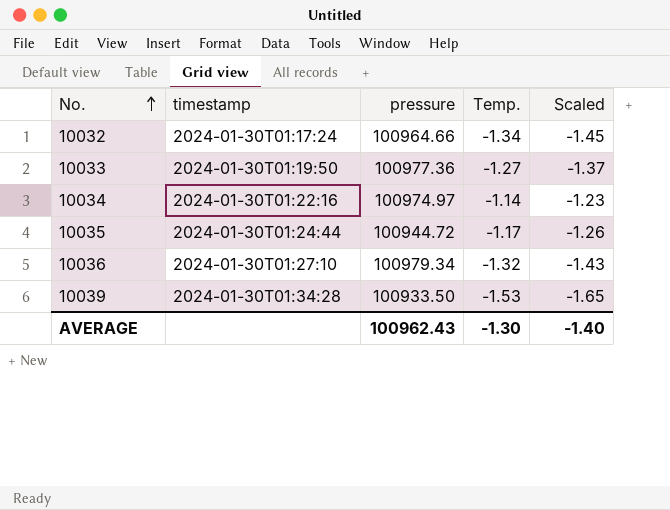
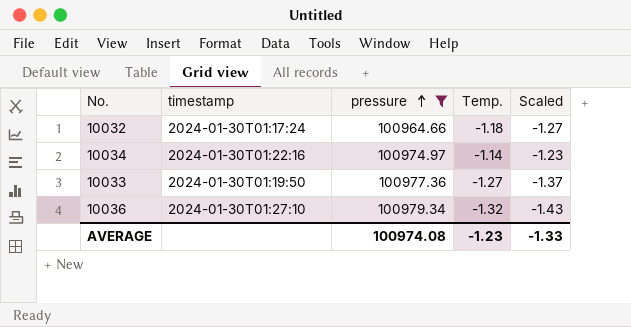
filter: none -> pressure >= 100964.66
row order: No. ascending -> pressure ascending
10032 | Temp.: -1.34 -> -1.18
10032 | Scaled: -1.45 -> -1.27
AVERAGE | pressure: 100962.43 -> 100974.08
AVERAGE | Temp.: -1.30 -> -1.23
AVERAGE | Scaled: -1.40 -> -1.33

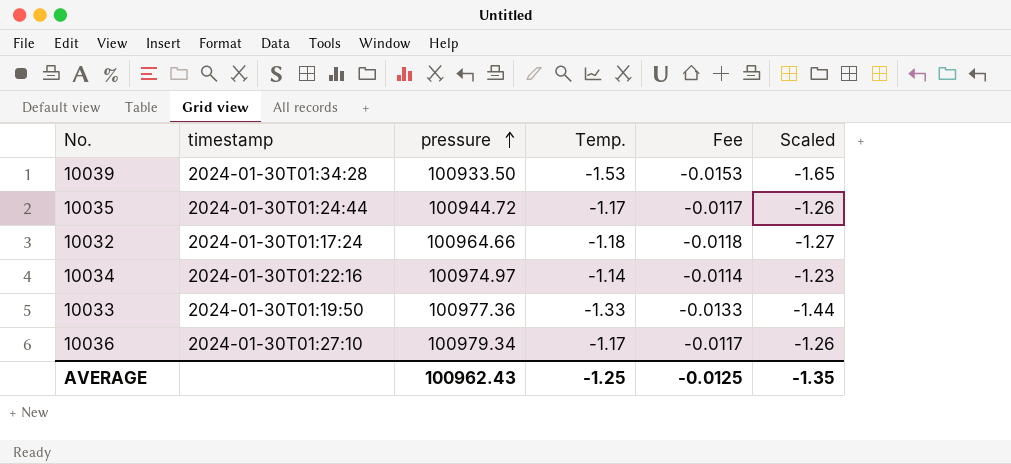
filter: pressure >= 100964.66 -> none
column Fee | formula: none -> [Temp.] * 0.01
10033 | Temp.: -1.27 -> -1.33
10033 | Scaled: -1.37 -> -1.44
10036 | Temp.: -1.32 -> -1.17
10036 | Scaled: -1.43 -> -1.26
AVERAGE | pressure: 100974.08 -> 100962.43
AVERAGE | Temp.: -1.23 -> -1.25
AVERAGE | Scaled: -1.33 -> -1.35

